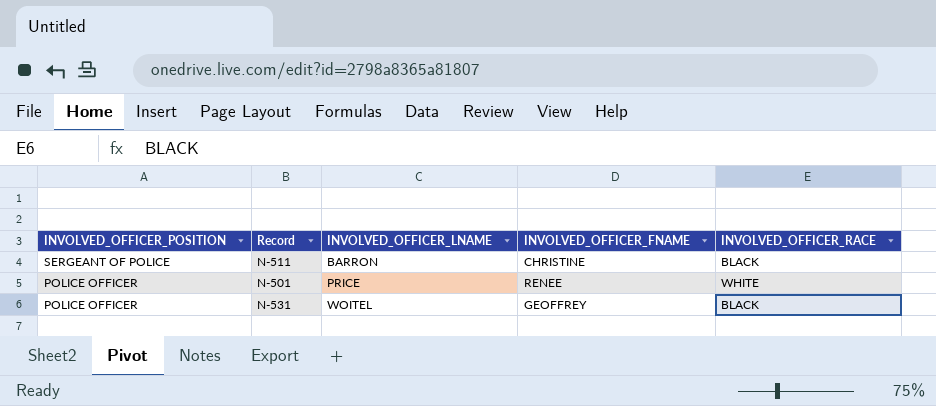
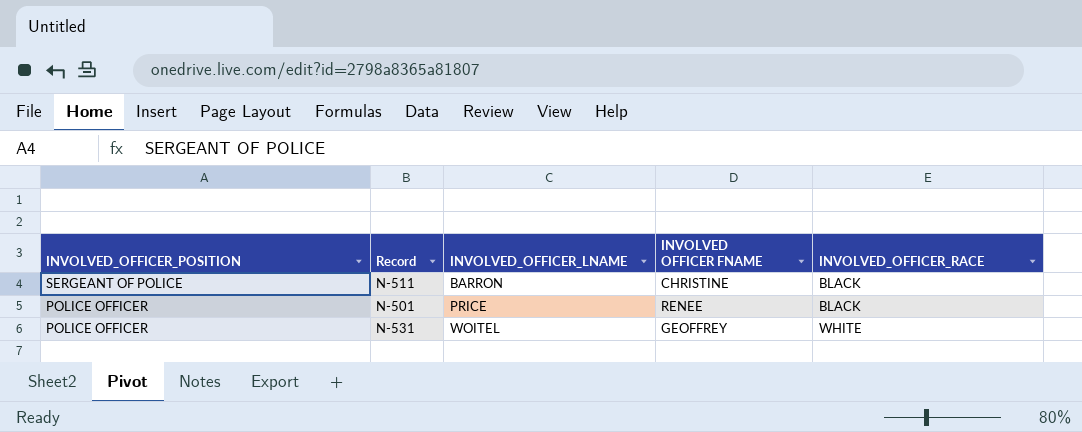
column name: INVOLVED_OFFICER_FNAME -> INVOLVED OFFICER FNAME
N-501 | INVOLVED_OFFICER_RACE: WHITE -> BLACK
N-531 | INVOLVED_OFFICER_RACE: BLACK -> WHITE

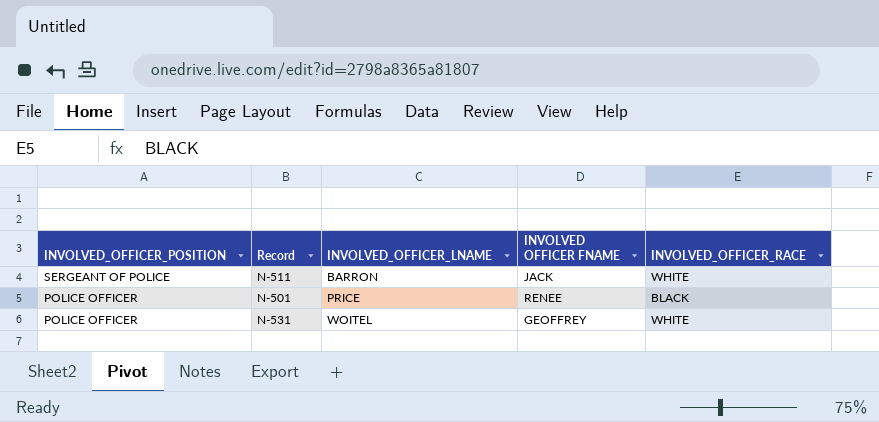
N-511 | INVOLVED OFFICER FNAME: CHRISTINE -> JACK
N-511 | INVOLVED_OFFICER_RACE: BLACK -> WHITE

